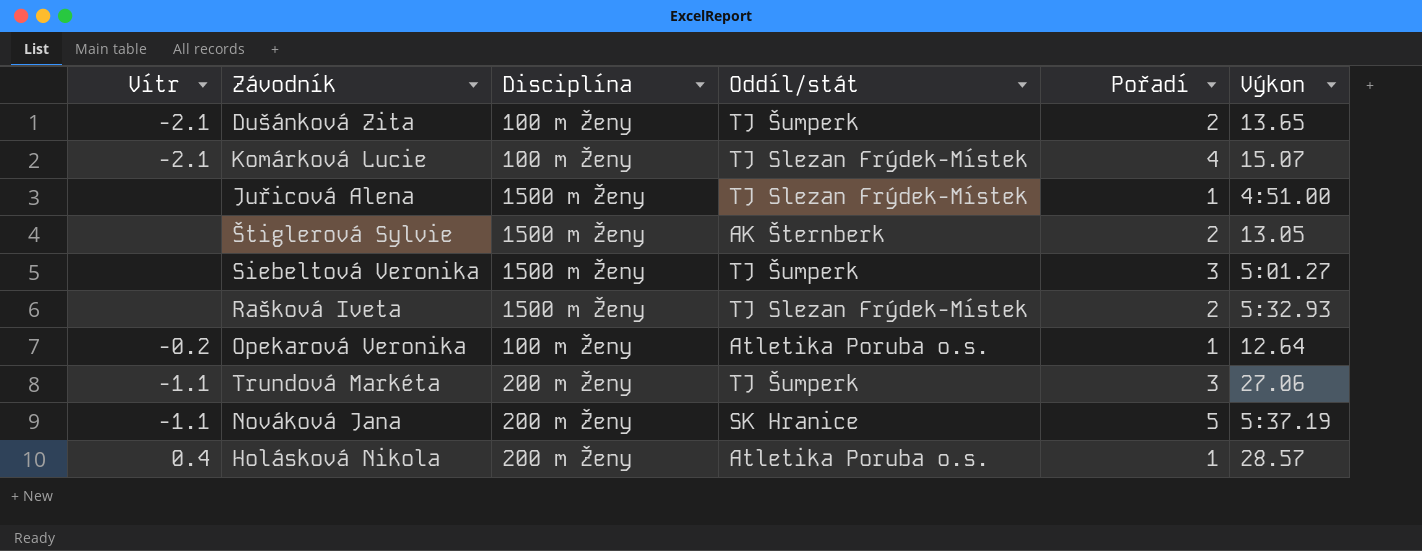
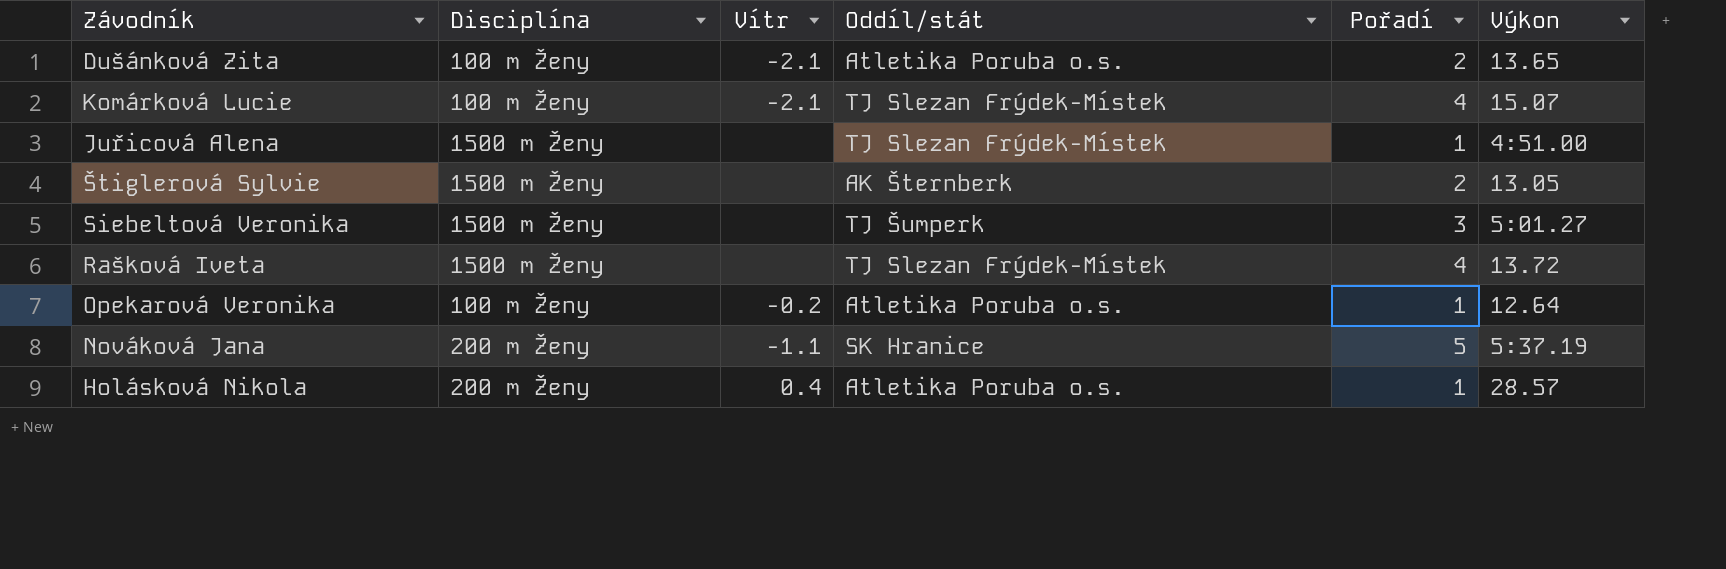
column Vítr | position: 1 -> 3
row Trundová Markéta: -1.1 | 200 m Ženy | TJ Šumperk | 3 | 27.06 -> none
Dušánková Zita | Oddíl/stát: TJ Šumperk -> Atletika Poruba o.s.
Rašková Iveta | Pořadí: 2 -> 4
Rašková Iveta | Výkon: 5:32.93 -> 13.72

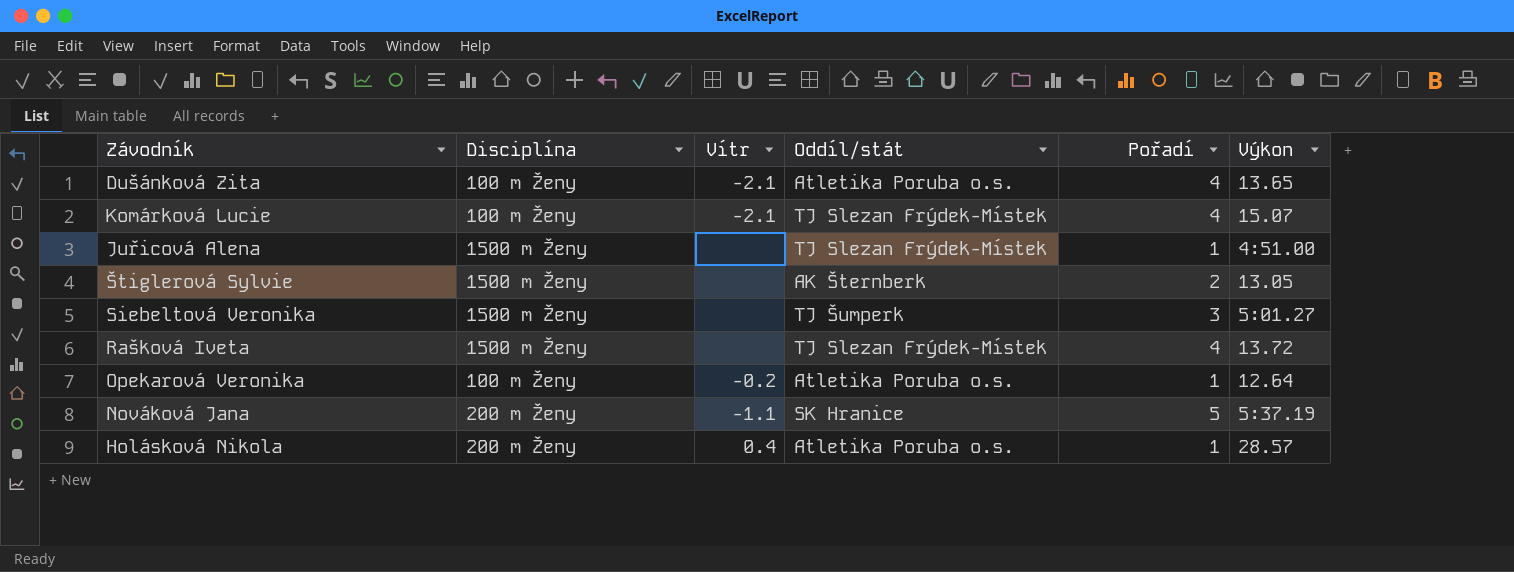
Dušánková Zita | Pořadí: 2 -> 4

